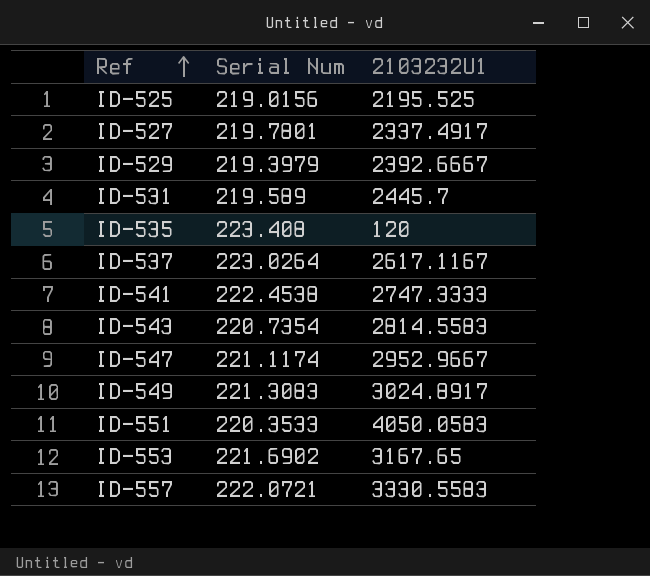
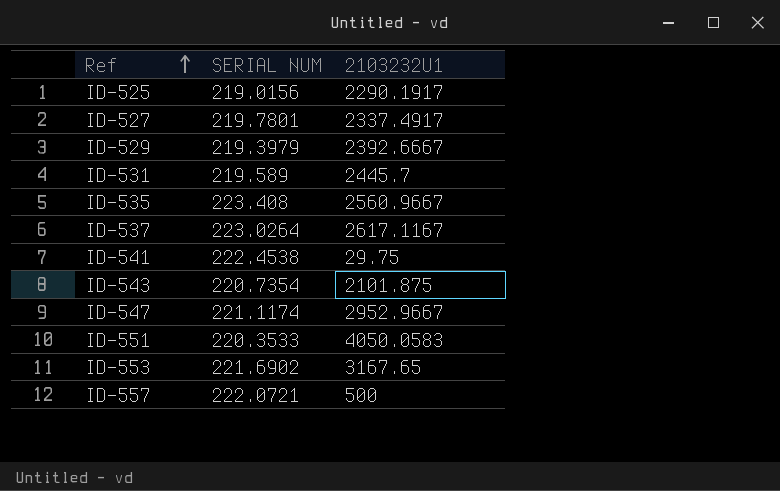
column name: Serial Num -> SERIAL NUM
row ID-549: 221.3083 | 3024.8917 -> none
ID-525 | 2103232U1: 2195.525 -> 2290.1917
ID-535 | 2103232U1: 120 -> 2560.9667
ID-541 | 2103232U1: 2747.3333 -> 29.75
ID-543 | 2103232U1: 2814.5583 -> 2101.875
ID-557 | 2103232U1: 3330.5583 -> 500

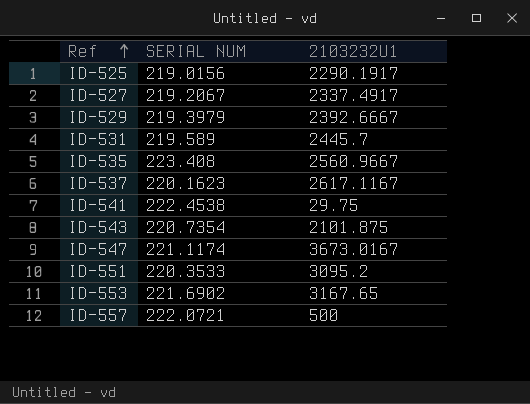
ID-527 | SERIAL NUM: 219.7801 -> 219.2067
ID-537 | SERIAL NUM: 223.0264 -> 220.1623
ID-547 | 2103232U1: 2952.9667 -> 3673.0167
ID-551 | 2103232U1: 4050.0583 -> 3095.2

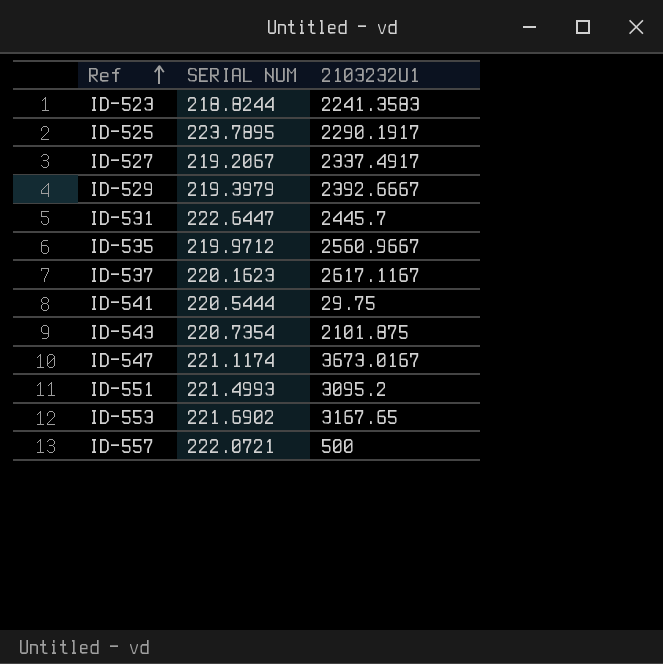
row ID-523: none -> 218.8244 | 2241.3583
ID-525 | SERIAL NUM: 219.0156 -> 223.7895
ID-531 | SERIAL NUM: 219.589 -> 222.6447
ID-535 | SERIAL NUM: 223.408 -> 219.9712
ID-541 | SERIAL NUM: 222.4538 -> 220.5444
ID-551 | SERIAL NUM: 220.3533 -> 221.4993

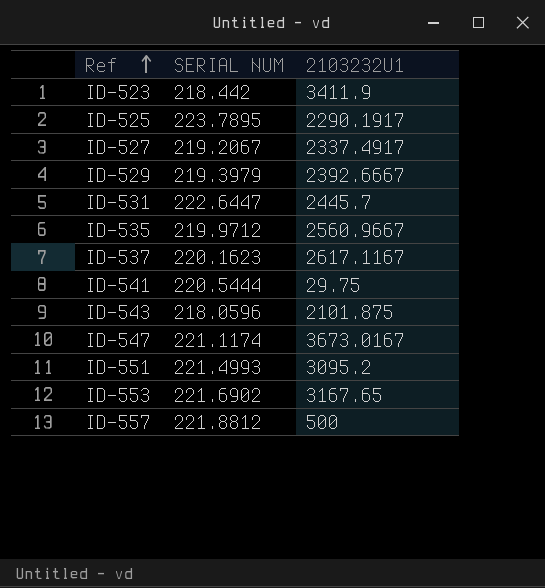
ID-523 | SERIAL NUM: 218.8244 -> 218.442
ID-523 | 2103232U1: 2241.3583 -> 3411.9
ID-543 | SERIAL NUM: 220.7354 -> 218.0596
ID-557 | SERIAL NUM: 222.0721 -> 221.8812

